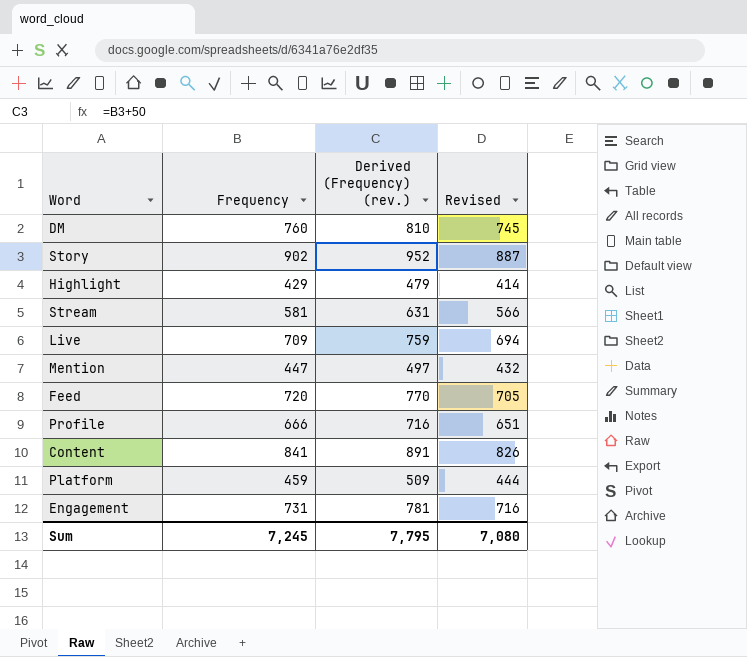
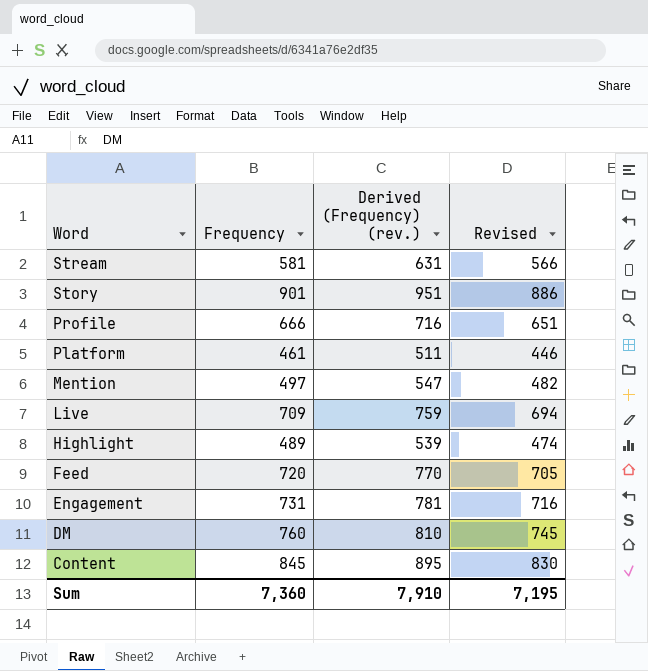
row order: none -> Word descending
Story | Frequency: 902 -> 901
Story | Derived (Frequency) (rev.): 952 -> 951
Story | Revised: 887 -> 886
Platform | Frequency: 459 -> 461
Platform | Derived (Frequency) (rev.): 509 -> 511
Platform | Revised: 444 -> 446
Mention | Frequency: 447 -> 497
Mention | Derived (Frequency) (rev.): 497 -> 547
Mention | Revised: 432 -> 482
Highlight | Frequency: 429 -> 489
Highlight | Derived (Frequency) (rev.): 479 -> 539
Highlight | Revised: 414 -> 474
Content | Frequency: 841 -> 845
Content | Derived (Frequency) (rev.): 891 -> 895
Content | Revised: 826 -> 830
Sum | Frequency: 7,245 -> 7,360
Sum | Derived (Frequency) (rev.): 7,795 -> 7,910
Sum | Revised: 7,080 -> 7,195

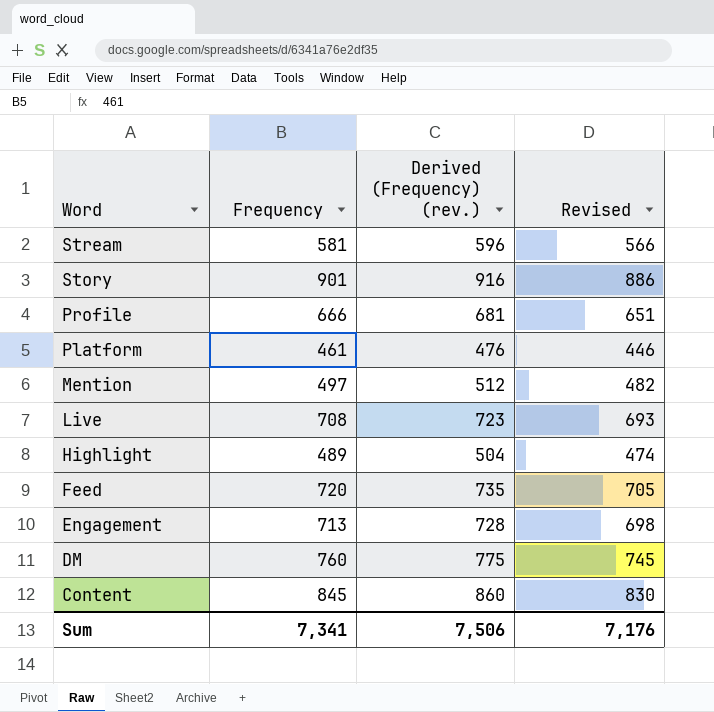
column Derived (Frequency) (rev.) | formula: [Frequency] + 50 -> [Frequency] + 15
Live | Frequency: 709 -> 708
Live | Revised: 694 -> 693
Engagement | Frequency: 731 -> 713
Engagement | Revised: 716 -> 698
Sum | Frequency: 7,360 -> 7,341
Sum | Derived (Frequency) (rev.): 7,910 -> 7,506
Sum | Revised: 7,195 -> 7,176

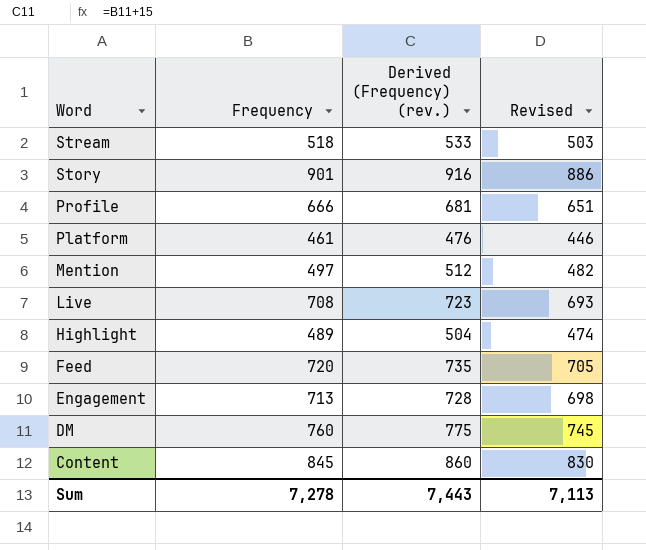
Stream | Frequency: 581 -> 518
Stream | Derived (Frequency) (rev.): 596 -> 533
Stream | Revised: 566 -> 503
Sum | Frequency: 7,341 -> 7,278
Sum | Derived (Frequency) (rev.): 7,506 -> 7,443
Sum | Revised: 7,176 -> 7,113

